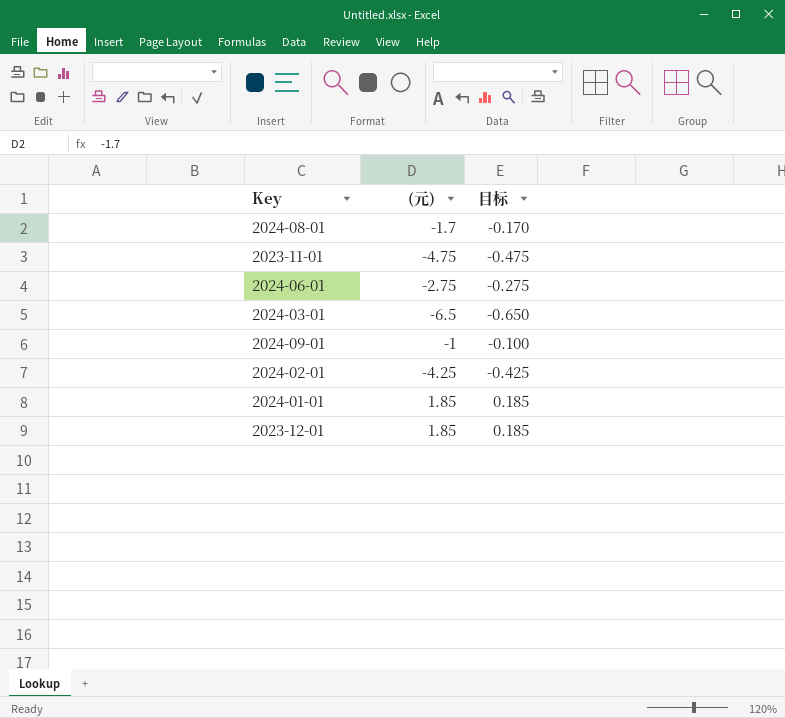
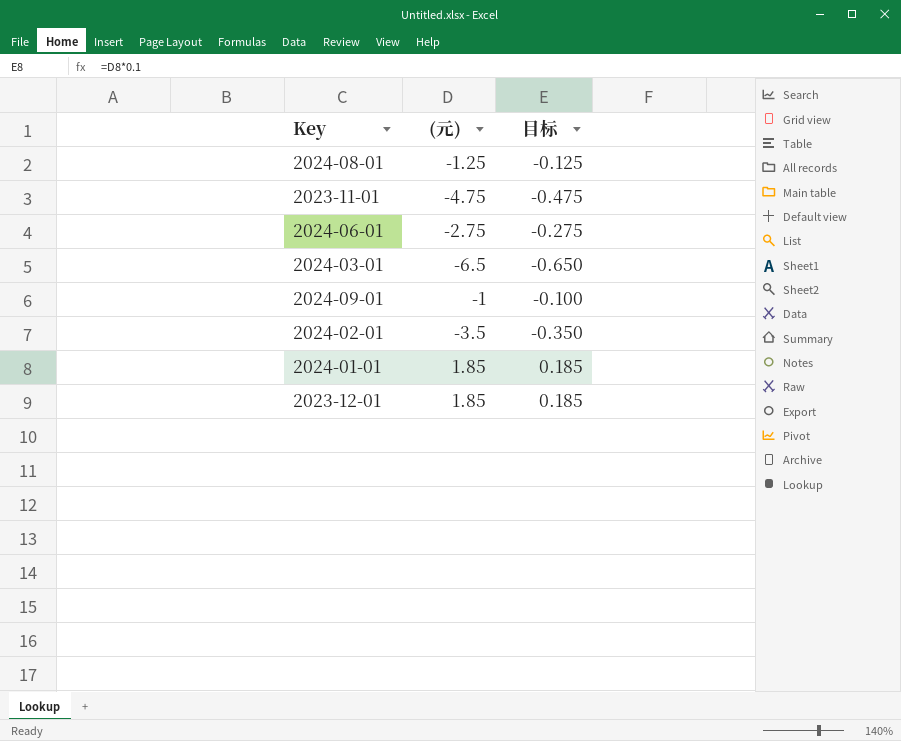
2024-08-01 | (元): -1.7 -> -1.25
2024-08-01 | 目标: -0.170 -> -0.125
2024-02-01 | (元): -4.25 -> -3.5
2024-02-01 | 目标: -0.425 -> -0.350

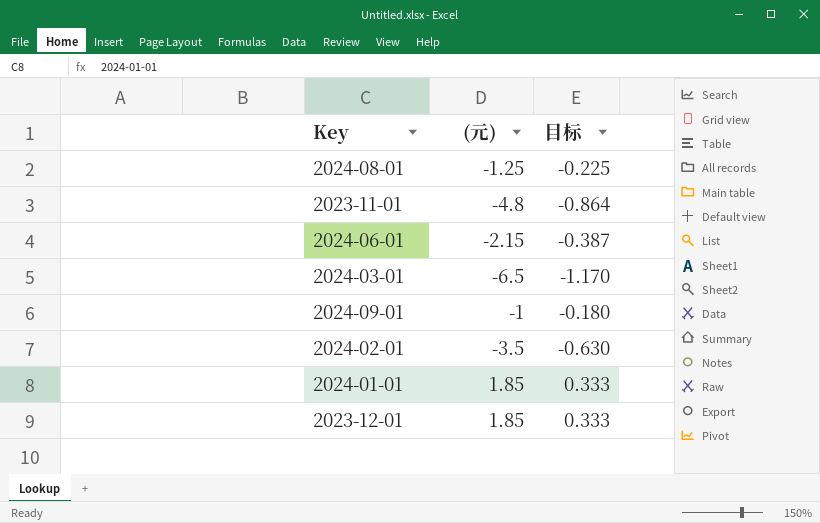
column 目标 | formula: [(元)] * 0.1 -> [(元)] * 0.18
2023-11-01 | (元): -4.75 -> -4.8
2024-06-01 | (元): -2.75 -> -2.15

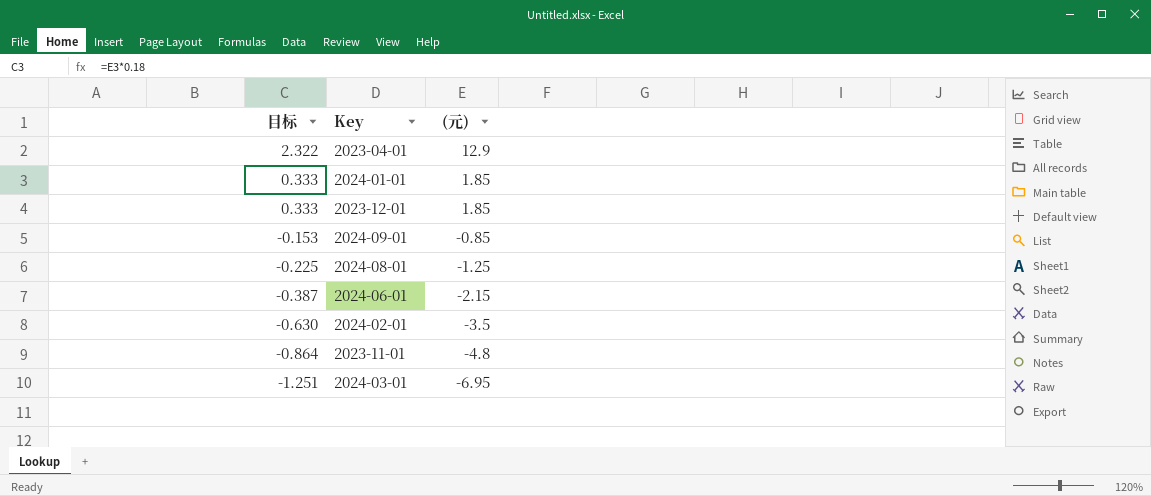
row order: none -> 目标 descending
column 目标 | position: 3 -> 1
row 2023-04-01: none -> 2.322 | 12.9
2024-09-01 | 目标: -0.180 -> -0.153
2024-09-01 | (元): -1 -> -0.85
2024-03-01 | 目标: -1.170 -> -1.251
2024-03-01 | (元): -6.5 -> -6.95

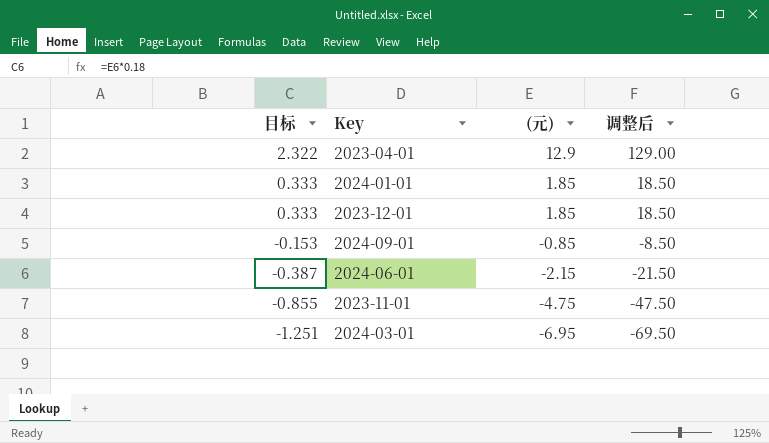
column 调整后 | formula: none -> [(元)] * 10
row 2024-08-01: -0.225 | -1.25 -> none
row 2024-02-01: -0.630 | -3.5 -> none
2023-11-01 | 目标: -0.864 -> -0.855
2023-11-01 | (元): -4.8 -> -4.75

